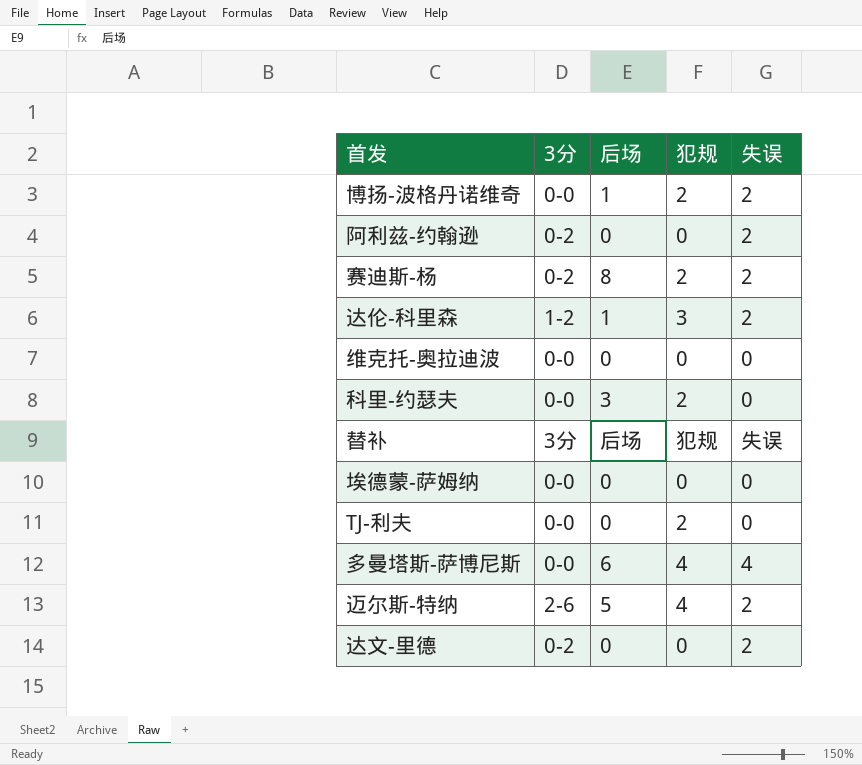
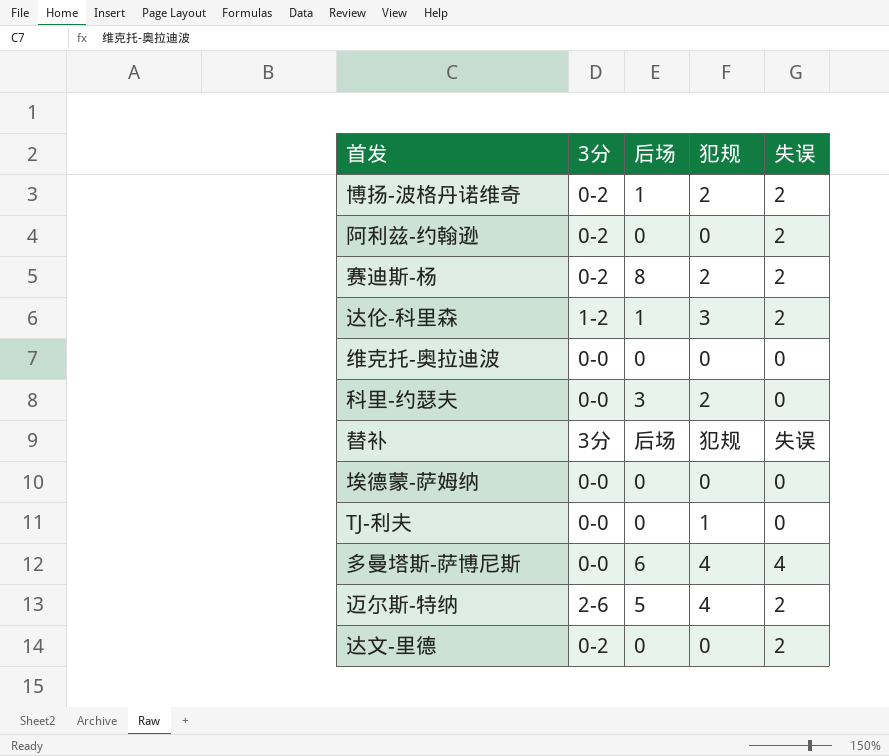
博扬-波格丹诺维奇 | 3分: 0-0 -> 0-2
TJ-利夫 | 犯规: 2 -> 1

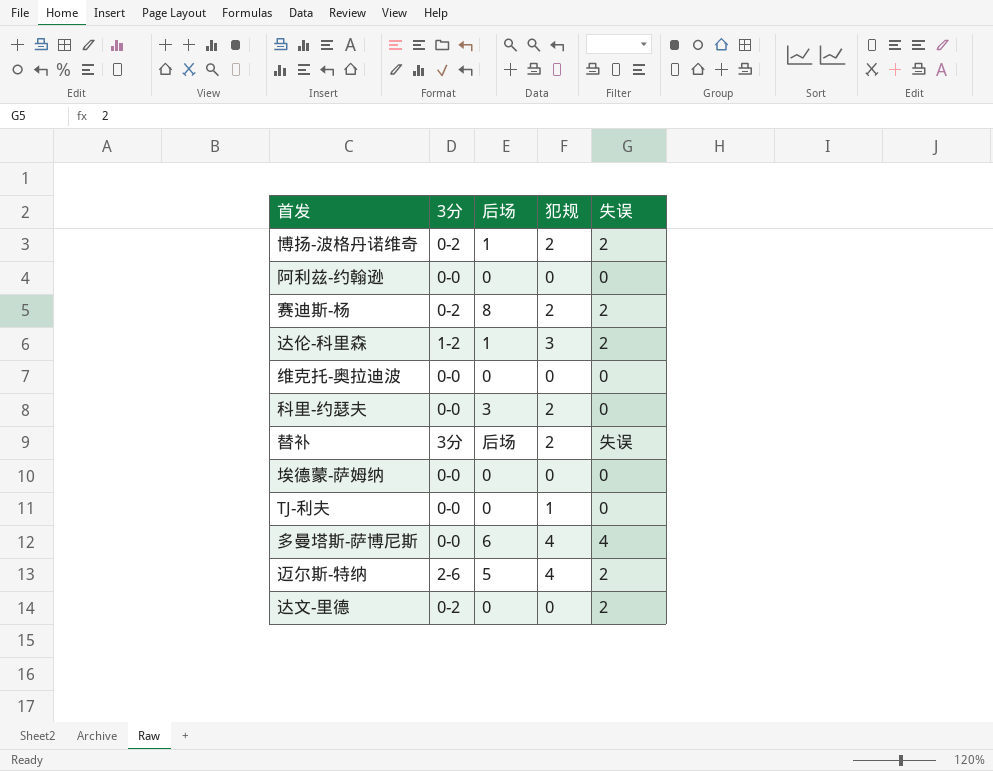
阿利兹-约翰逊 | 3分: 0-2 -> 0-0
阿利兹-约翰逊 | 失误: 2 -> 0
替补 | 犯规: 犯规 -> 2

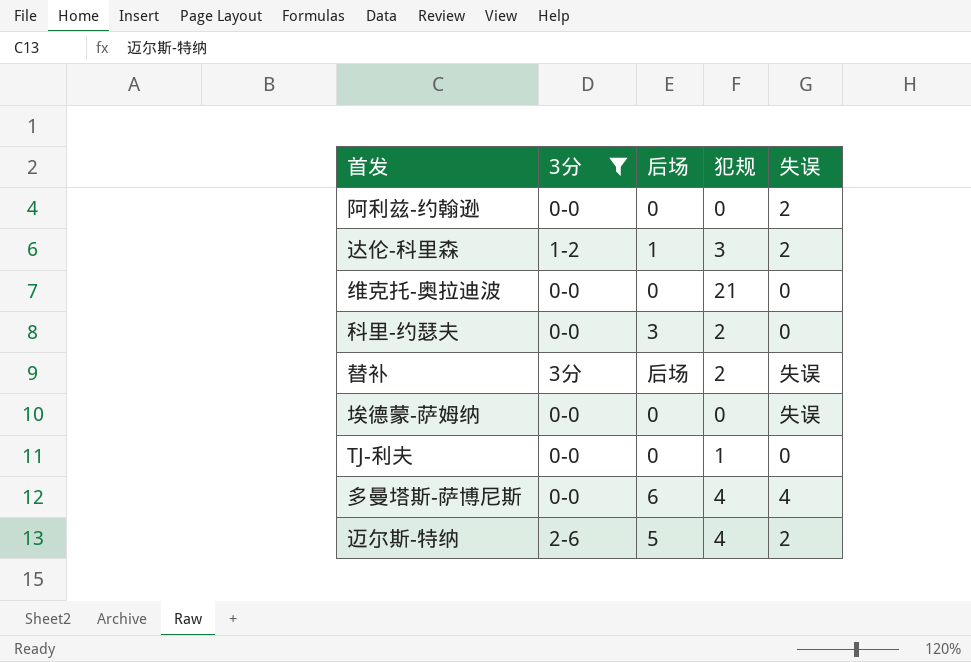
filter: none -> 3分 != 0-2
阿利兹-约翰逊 | 失误: 0 -> 2
维克托-奥拉迪波 | 犯规: 0 -> 21
埃德蒙-萨姆纳 | 失误: 0 -> 失误

